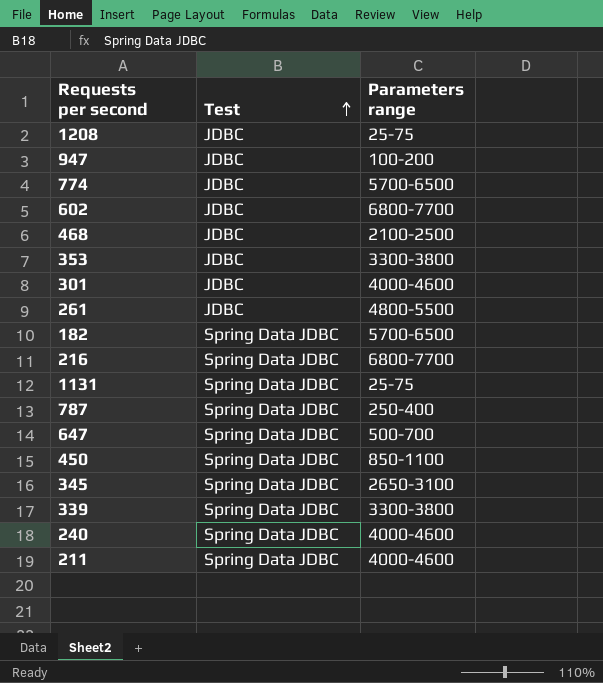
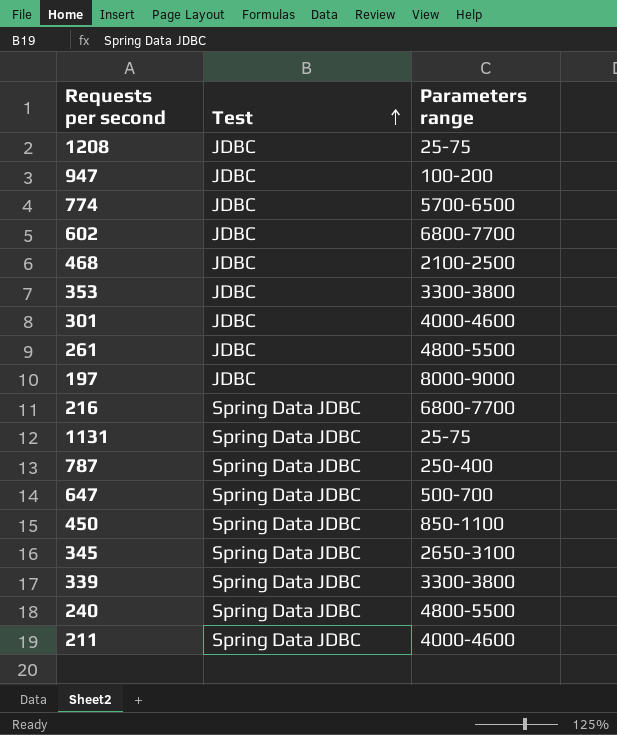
row 182: Spring Data JDBC | 5700-6500 -> none
row 197: none -> JDBC | 8000-9000
240 | Parameters range: 4000-4600 -> 4800-5500

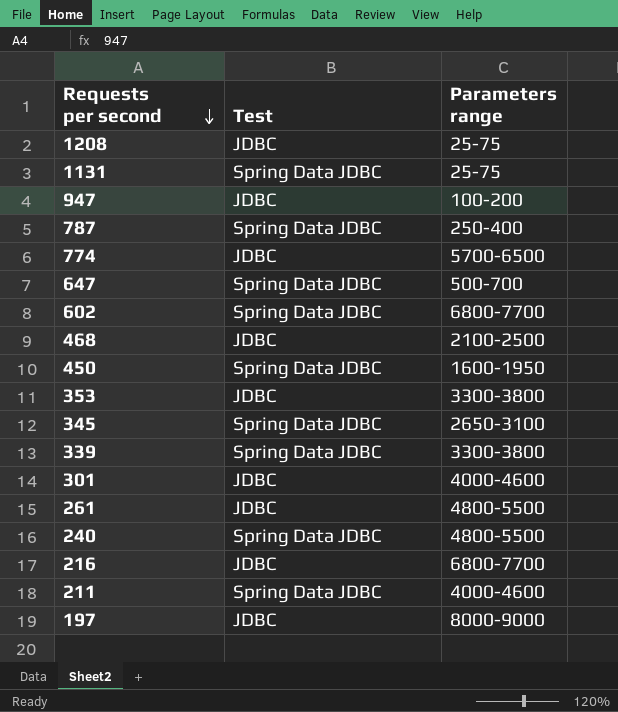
row order: Test ascending -> Requests per second descending
602 | Test: JDBC -> Spring Data JDBC
450 | Parameters range: 850-1100 -> 1600-1950
216 | Test: Spring Data JDBC -> JDBC

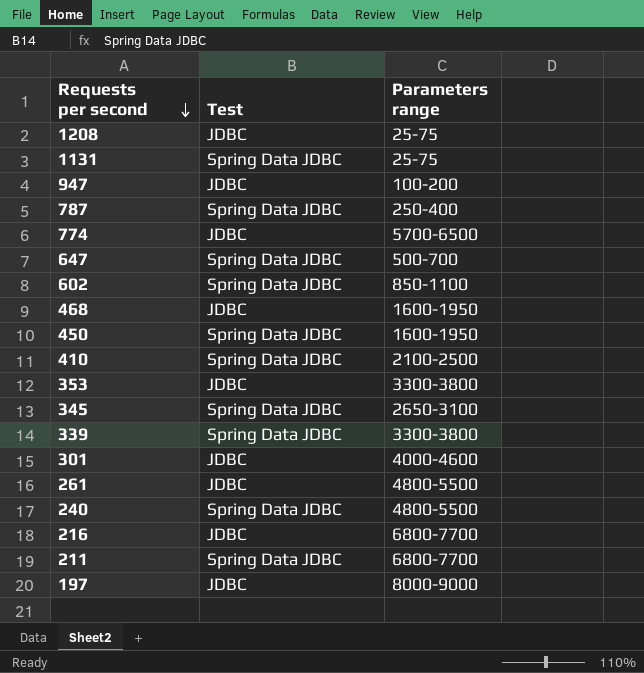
602 | Parameters range: 6800-7700 -> 850-1100
468 | Parameters range: 2100-2500 -> 1600-1950
row 410: none -> Spring Data JDBC | 2100-2500
211 | Parameters range: 4000-4600 -> 6800-7700

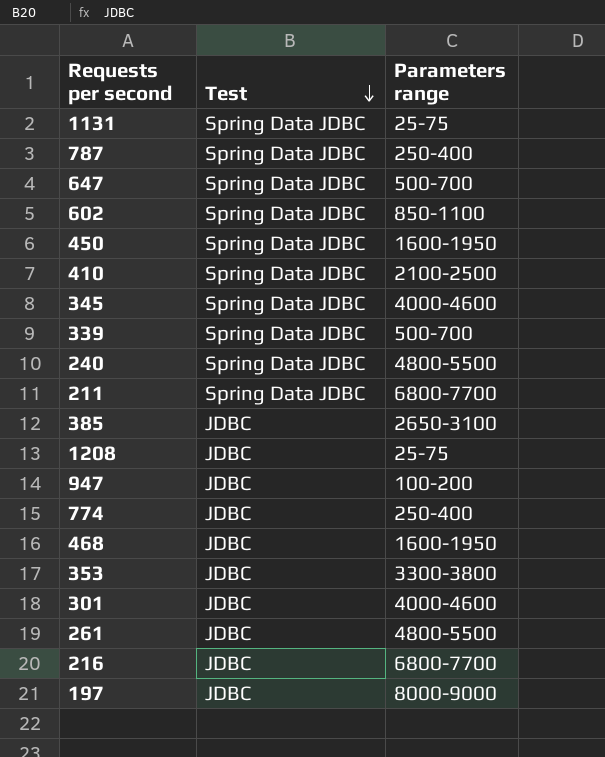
row order: Requests per second descending -> Test descending
345 | Parameters range: 2650-3100 -> 4000-4600
339 | Parameters range: 3300-3800 -> 500-700
row 385: none -> JDBC | 2650-3100
774 | Parameters range: 5700-6500 -> 250-400

